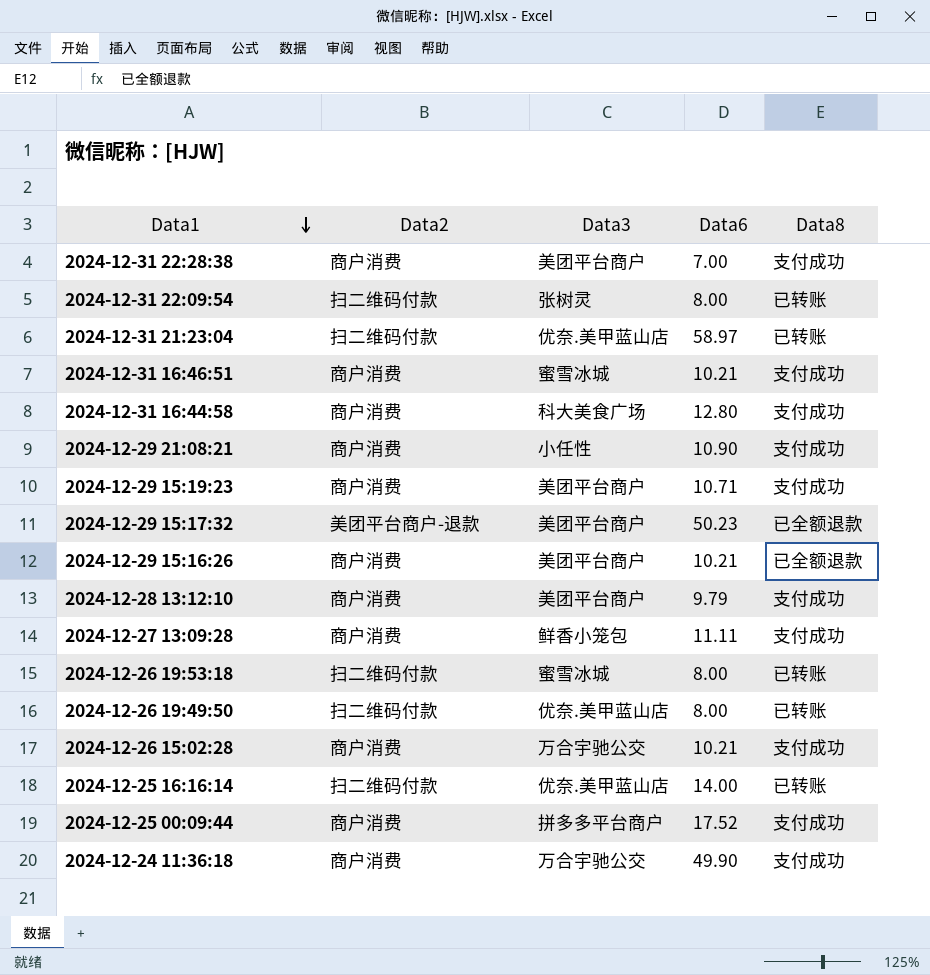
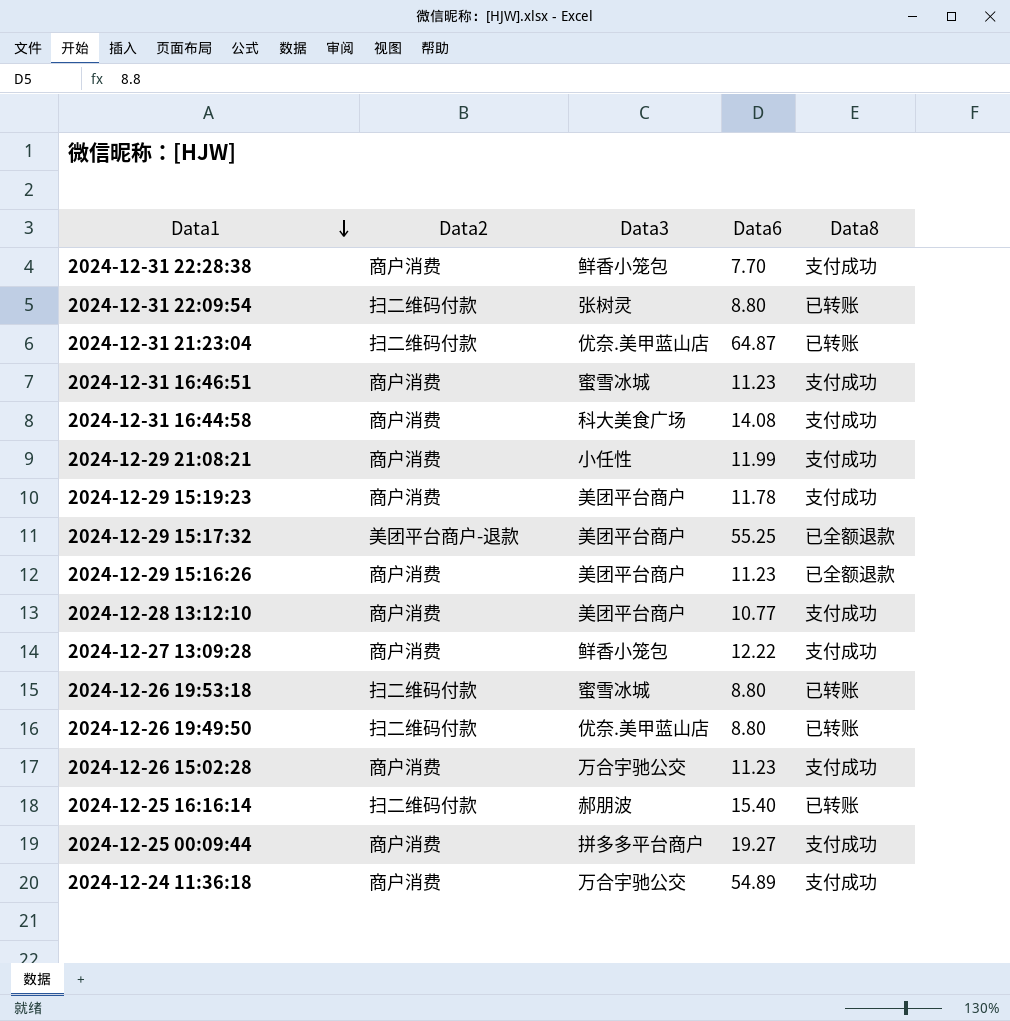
2024-12-31 22:28:38 | Data3: 美团平台商户 -> 鲜香小笼包
2024-12-31 22:28:38 | Data6: 7.00 -> 7.70
2024-12-31 22:09:54 | Data6: 8.00 -> 8.80
2024-12-31 21:23:04 | Data6: 58.97 -> 64.87
2024-12-31 16:46:51 | Data6: 10.21 -> 11.23
2024-12-31 16:44:58 | Data6: 12.80 -> 14.08
2024-12-29 21:08:21 | Data6: 10.90 -> 11.99
2024-12-29 15:19:23 | Data6: 10.71 -> 11.78
2024-12-29 15:17:32 | Data6: 50.23 -> 55.25
2024-12-29 15:16:26 | Data6: 10.21 -> 11.23
2024-12-28 13:12:10 | Data6: 9.79 -> 10.77
2024-12-27 13:09:28 | Data6: 11.11 -> 12.22
2024-12-26 19:53:18 | Data6: 8.00 -> 8.80
2024-12-26 19:49:50 | Data6: 8.00 -> 8.80
2024-12-26 15:02:28 | Data6: 10.21 -> 11.23
2024-12-25 16:16:14 | Data3: 优奈.美甲蓝山店 -> 郝朋波
2024-12-25 16:16:14 | Data6: 14.00 -> 15.40
2024-12-25 00:09:44 | Data6: 17.52 -> 19.27
2024-12-24 11:36:18 | Data6: 49.90 -> 54.89

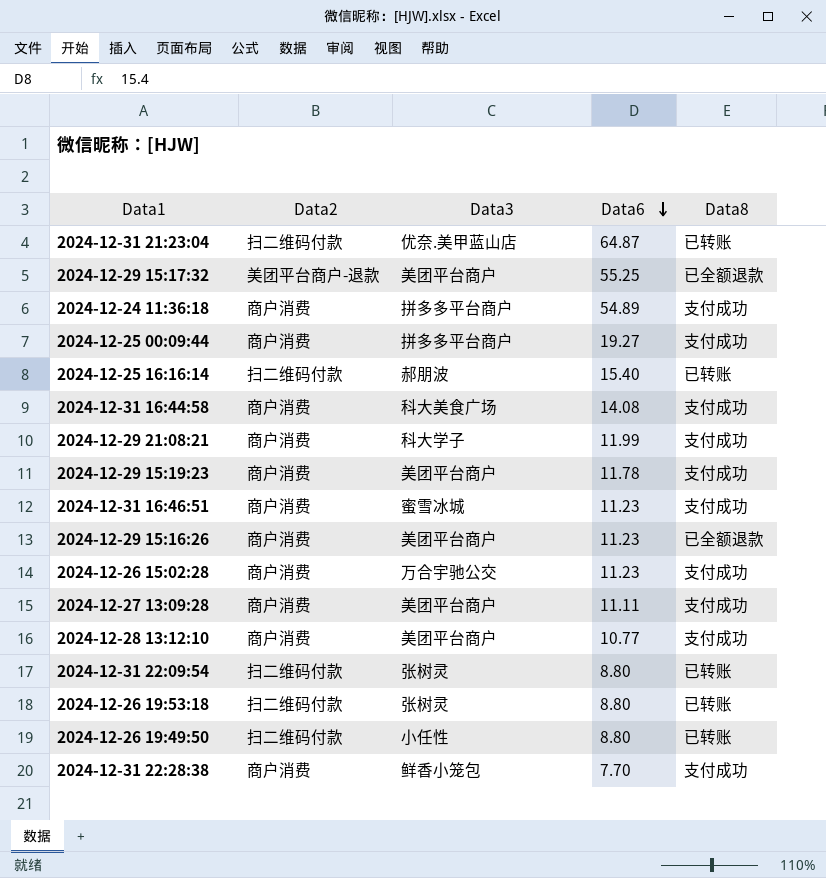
row order: Data1 descending -> Data6 descending
2024-12-24 11:36:18 | Data3: 万合宇驰公交 -> 拼多多平台商户
2024-12-29 21:08:21 | Data3: 小任性 -> 科大学子
2024-12-27 13:09:28 | Data3: 鲜香小笼包 -> 美团平台商户
2024-12-27 13:09:28 | Data6: 12.22 -> 11.11
2024-12-26 19:53:18 | Data3: 蜜雪冰城 -> 张树灵
2024-12-26 19:49:50 | Data3: 优奈.美甲蓝山店 -> 小任性

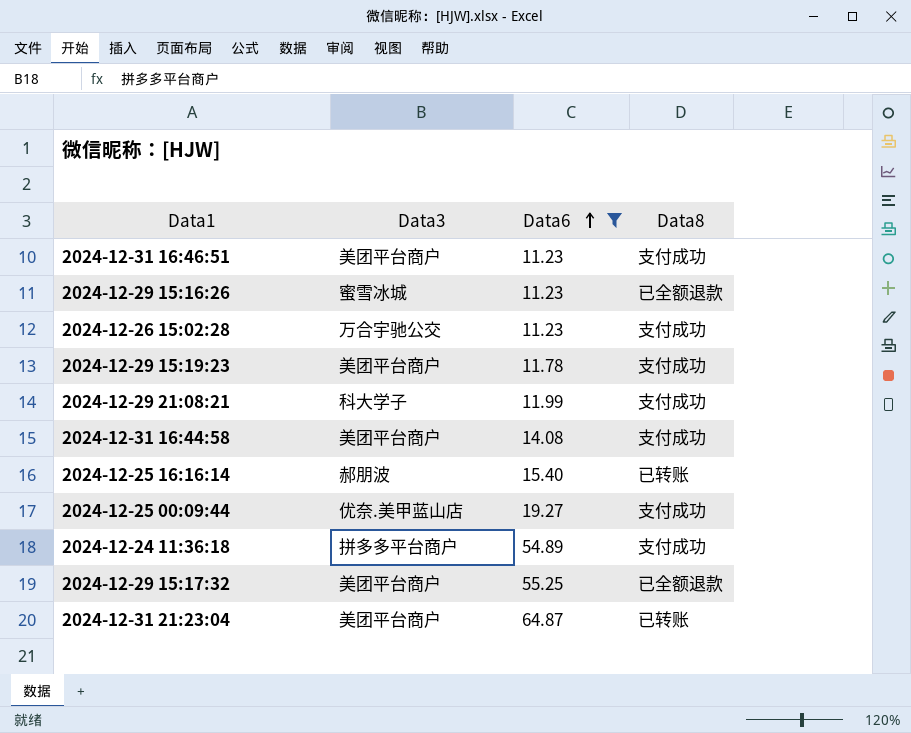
filter: none -> Data6 >= 11.23
row order: Data6 descending -> Data6 ascending
column Data2 | position: 2 -> none
2024-12-31 16:46:51 | Data3: 蜜雪冰城 -> 美团平台商户
2024-12-29 15:16:26 | Data3: 美团平台商户 -> 蜜雪冰城
2024-12-31 16:44:58 | Data3: 科大美食广场 -> 美团平台商户
2024-12-25 00:09:44 | Data3: 拼多多平台商户 -> 优奈.美甲蓝山店
2024-12-31 21:23:04 | Data3: 优奈.美甲蓝山店 -> 美团平台商户

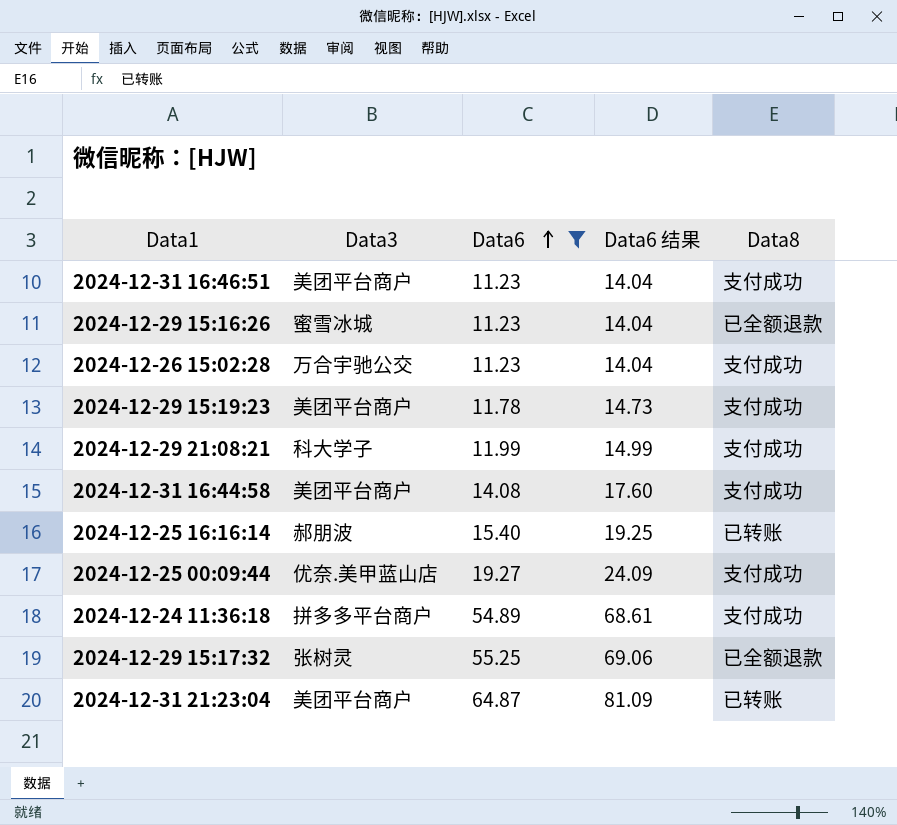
column Data6 结果 | formula: none -> [Data6] * 1.25
2024-12-29 15:17:32 | Data3: 美团平台商户 -> 张树灵

